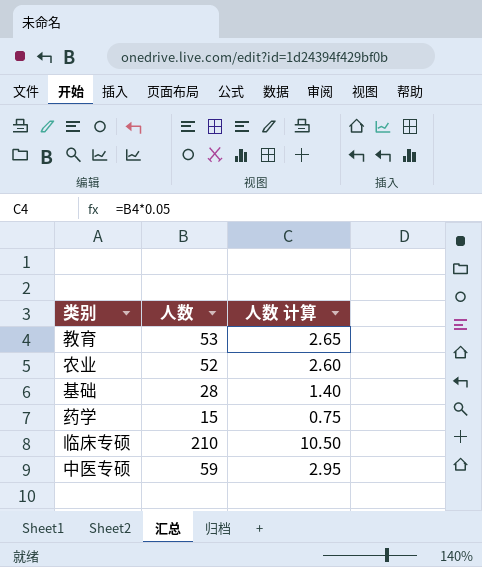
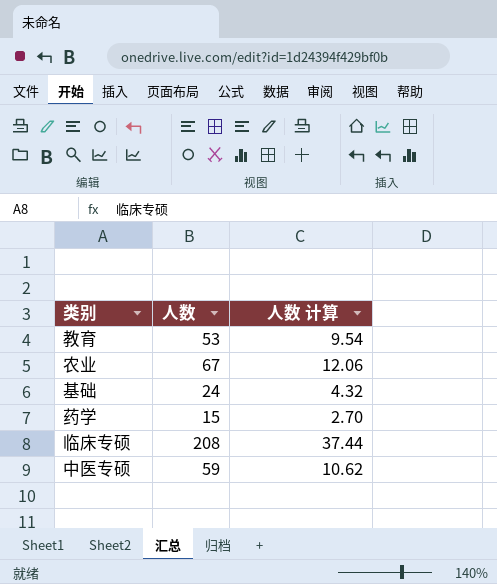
column 人数 计算 | formula: [人数] * 0.05 -> [人数] * 0.18
农业 | 人数: 52 -> 67
基础 | 人数: 28 -> 24
临床专硕 | 人数: 210 -> 208

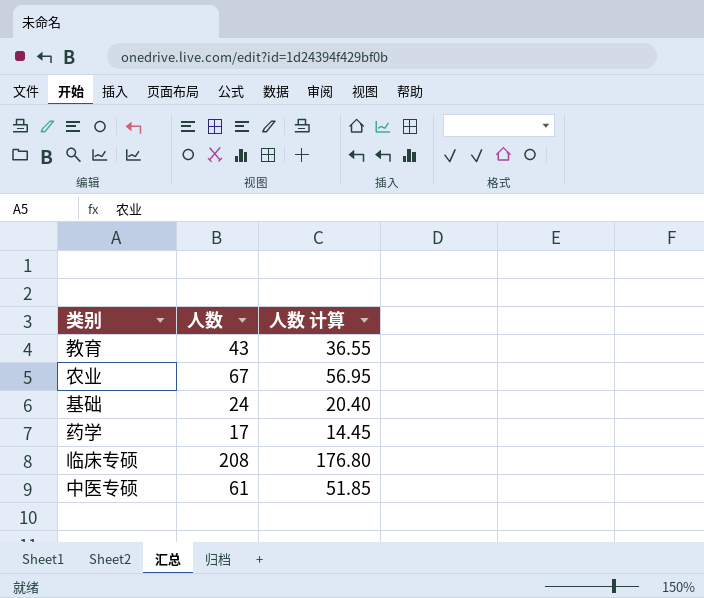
column 人数 计算 | formula: [人数] * 0.18 -> [人数] * 0.85
教育 | 人数: 53 -> 43
药学 | 人数: 15 -> 17
中医专硕 | 人数: 59 -> 61

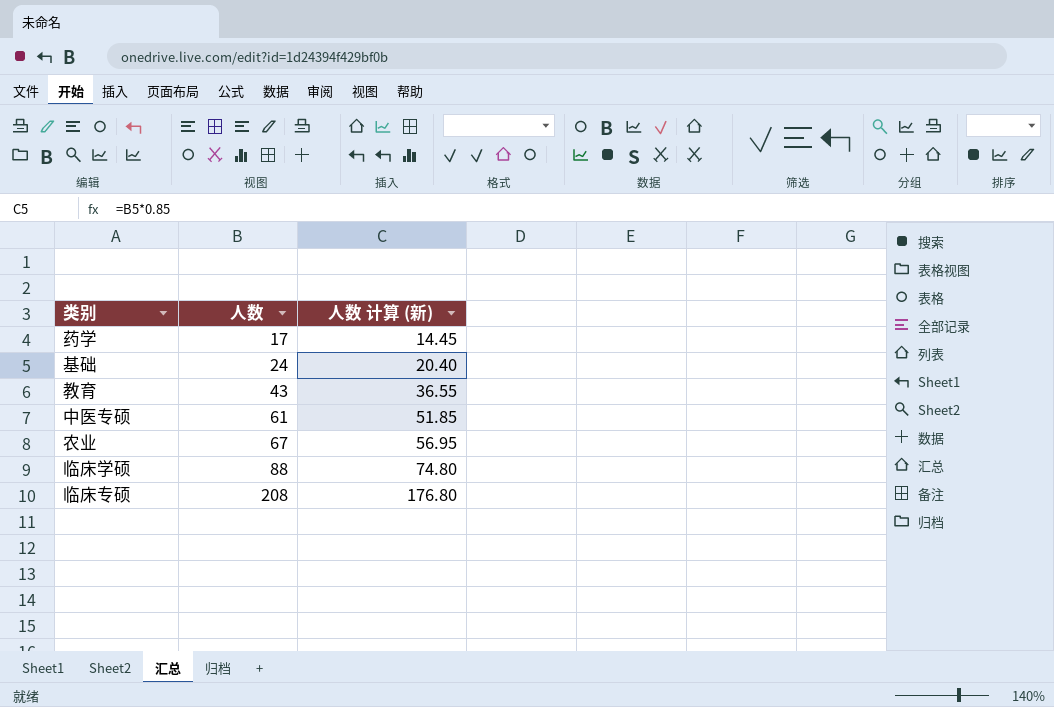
row order: none -> 人数 ascending
column name: 人数 计算 -> 人数 计算 (新)
row 临床学硕: none -> 88 | 74.80

